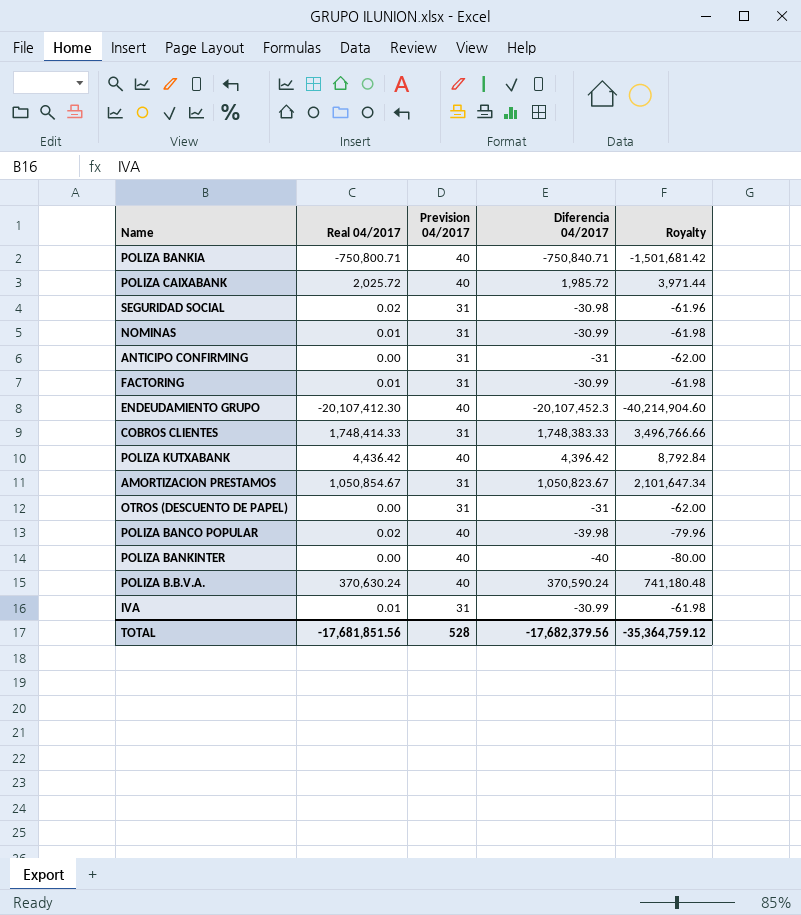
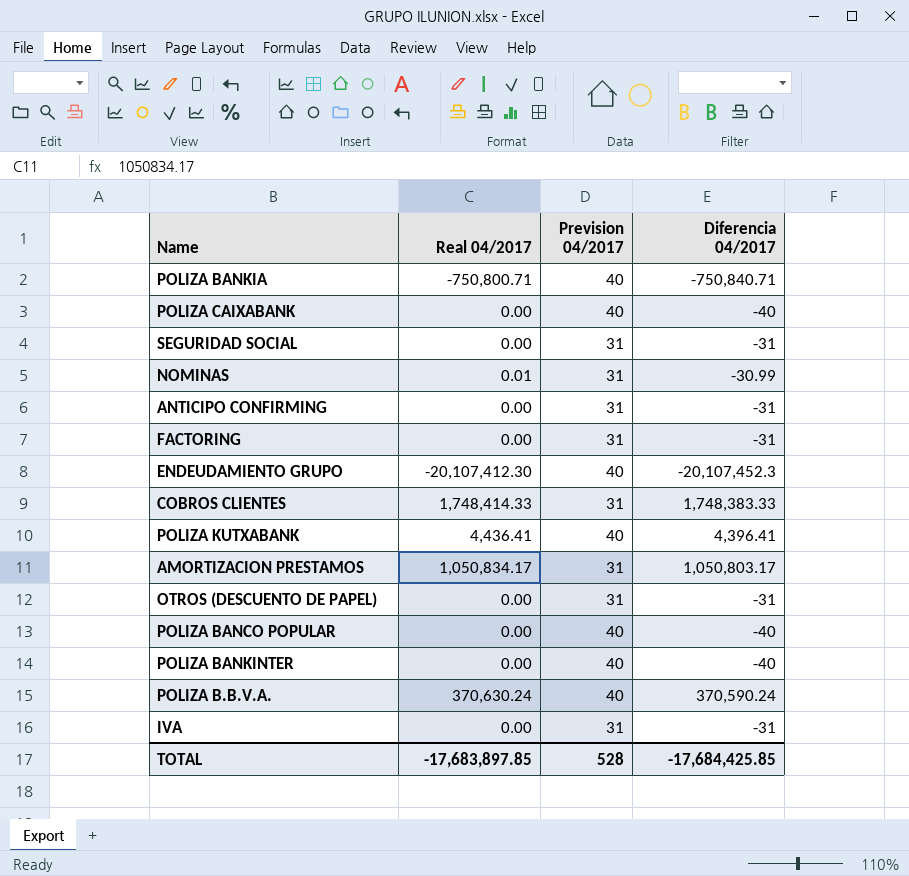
column Royalty | formula: [Diferencia 04/2017] * 2 -> none
POLIZA CAIXABANK | Real 04/2017: 2,025.72 -> 0.00
POLIZA CAIXABANK | Diferencia 04/2017: 1,985.72 -> -40
SEGURIDAD SOCIAL | Real 04/2017: 0.02 -> 0.00
SEGURIDAD SOCIAL | Diferencia 04/2017: -30.98 -> -31
FACTORING | Real 04/2017: 0.01 -> 0.00
FACTORING | Diferencia 04/2017: -30.99 -> -31
POLIZA KUTXABANK | Real 04/2017: 4,436.42 -> 4,436.41
POLIZA KUTXABANK | Diferencia 04/2017: 4,396.42 -> 4,396.41
AMORTIZACION PRESTAMOS | Real 04/2017: 1,050,854.67 -> 1,050,834.17
AMORTIZACION PRESTAMOS | Diferencia 04/2017: 1,050,823.67 -> 1,050,803.17
POLIZA BANCO POPULAR | Real 04/2017: 0.02 -> 0.00
POLIZA BANCO POPULAR | Diferencia 04/2017: -39.98 -> -40
IVA | Real 04/2017: 0.01 -> 0.00
IVA | Diferencia 04/2017: -30.99 -> -31
TOTAL | Real 04/2017: -17,681,851.56 -> -17,683,897.85
TOTAL | Diferencia 04/2017: -17,682,379.56 -> -17,684,425.85

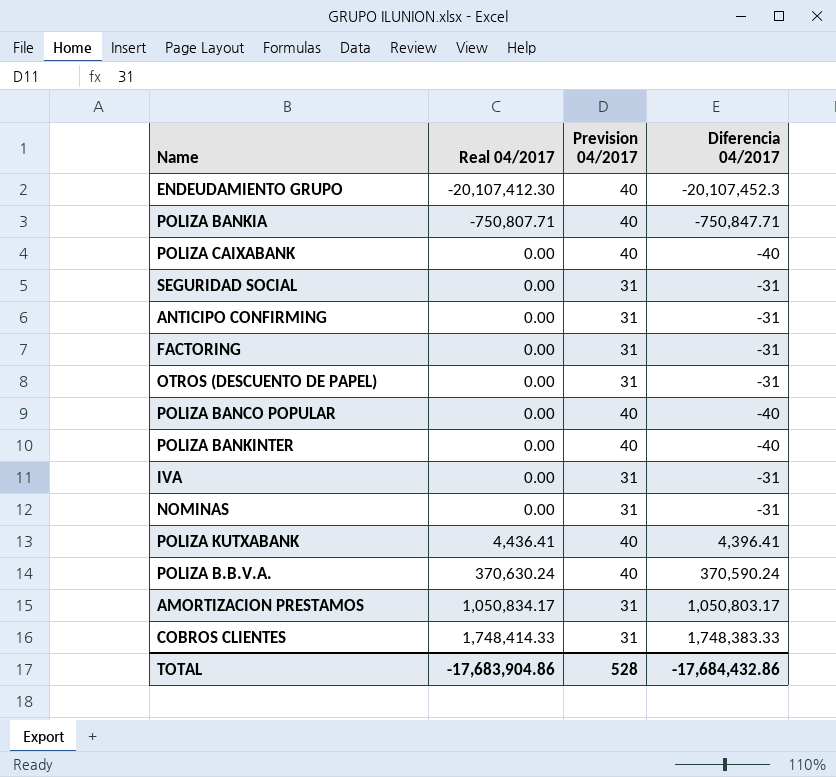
row order: none -> Real 04/2017 ascending
POLIZA BANKIA | Real 04/2017: -750,800.71 -> -750,807.71
POLIZA BANKIA | Diferencia 04/2017: -750,840.71 -> -750,847.71
NOMINAS | Real 04/2017: 0.01 -> 0.00
NOMINAS | Diferencia 04/2017: -30.99 -> -31
TOTAL | Real 04/2017: -17,683,897.85 -> -17,683,904.86
TOTAL | Diferencia 04/2017: -17,684,425.85 -> -17,684,432.86

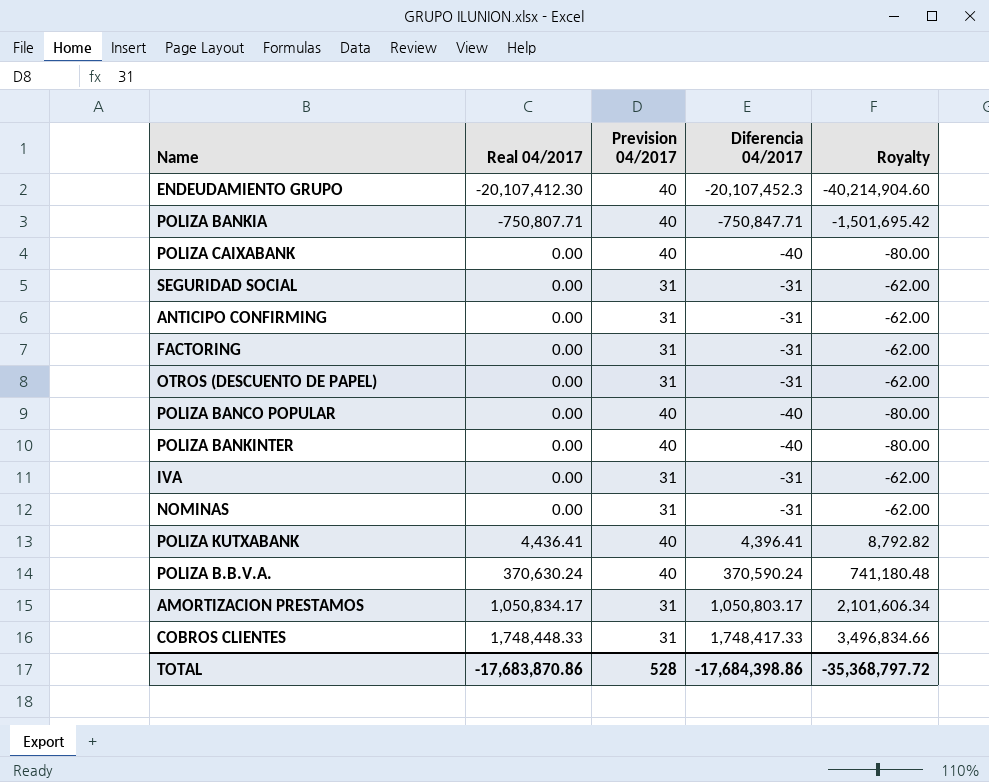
column Royalty | formula: none -> [Diferencia 04/2017] * 2
COBROS CLIENTES | Real 04/2017: 1,748,414.33 -> 1,748,448.33
COBROS CLIENTES | Diferencia 04/2017: 1,748,383.33 -> 1,748,417.33
TOTAL | Real 04/2017: -17,683,904.86 -> -17,683,870.86
TOTAL | Diferencia 04/2017: -17,684,432.86 -> -17,684,398.86

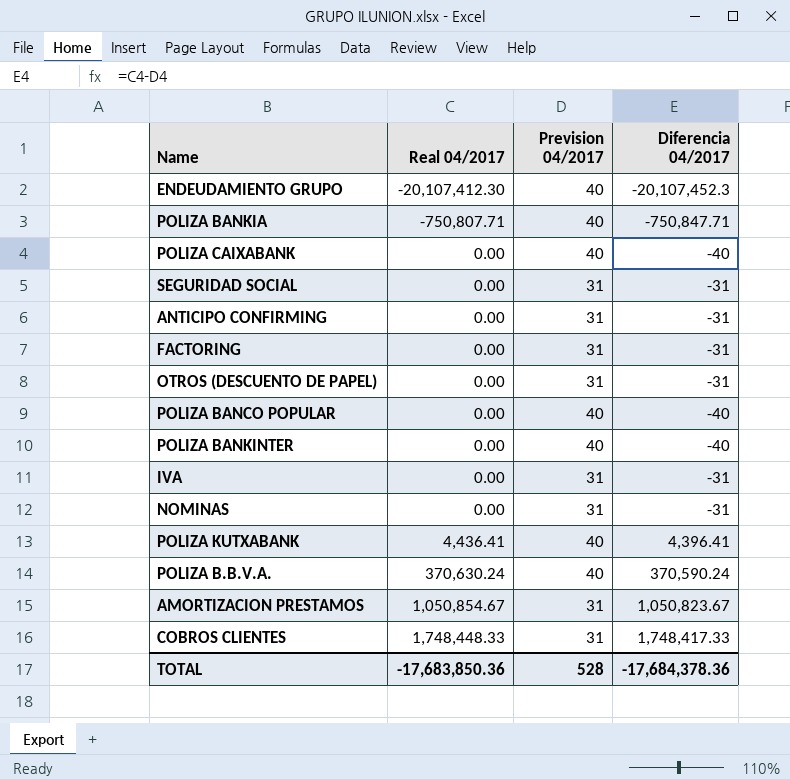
column Royalty | formula: [Diferencia 04/2017] * 2 -> none
AMORTIZACION PRESTAMOS | Real 04/2017: 1,050,834.17 -> 1,050,854.67
AMORTIZACION PRESTAMOS | Diferencia 04/2017: 1,050,803.17 -> 1,050,823.67
TOTAL | Real 04/2017: -17,683,870.86 -> -17,683,850.36
TOTAL | Diferencia 04/2017: -17,684,398.86 -> -17,684,378.36

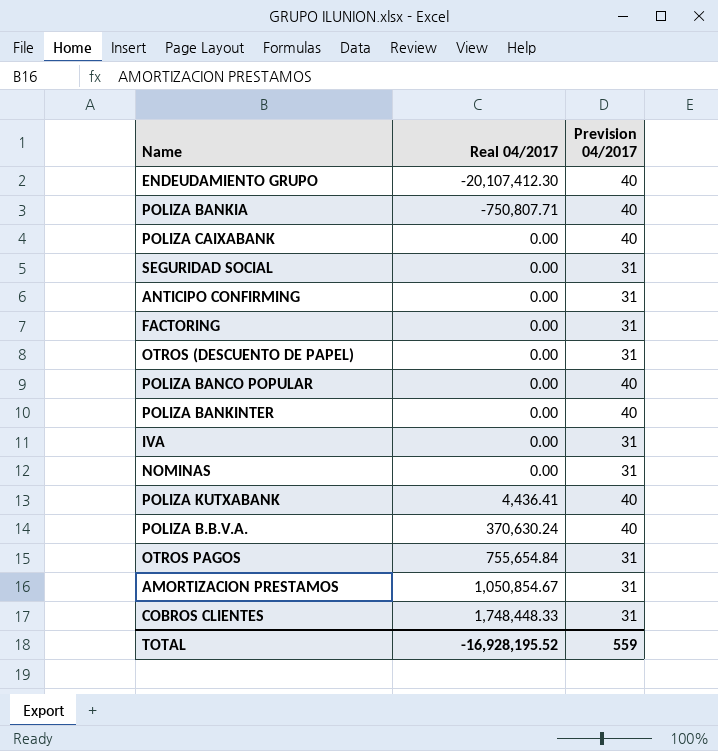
column Diferencia 04/2017 | formula: [Real 04/2017] - [Prevision 04/2017] -> none
row OTROS PAGOS: none -> 755,654.84 | 31
TOTAL | Real 04/2017: -17,683,850.36 -> -16,928,195.52
TOTAL | Prevision 04/2017: 528 -> 559

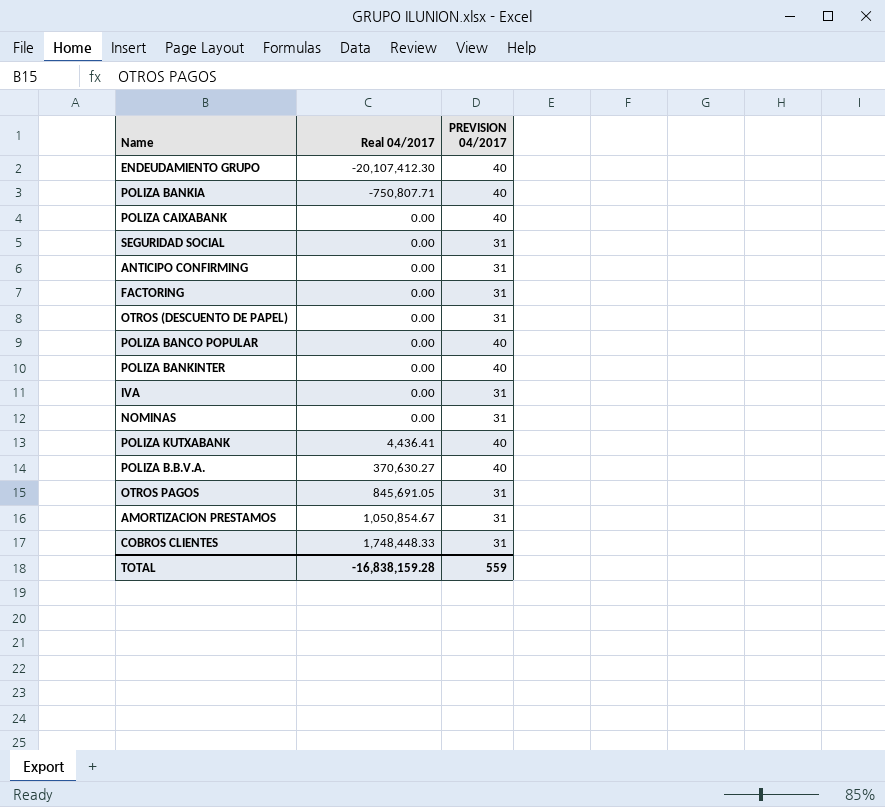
column name: Prevision 04/2017 -> PREVISION 04/2017
POLIZA B.B.V.A. | Real 04/2017: 370,630.24 -> 370,630.27
OTROS PAGOS | Real 04/2017: 755,654.84 -> 845,691.05
TOTAL | Real 04/2017: -16,928,195.52 -> -16,838,159.28

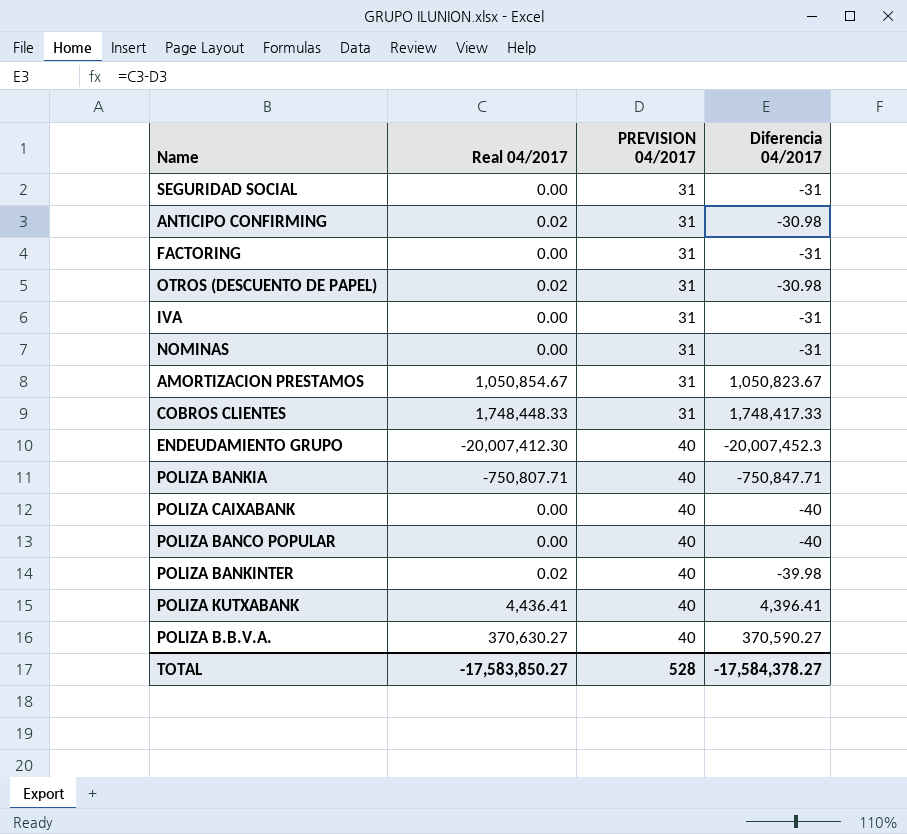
row order: Real 04/2017 ascending -> PREVISION 04/2017 ascending
column Diferencia 04/2017 | formula: none -> [Real 04/2017] - [PREVISION 04/2017]
row OTROS PAGOS: 845,691.05 | 31 -> none
ANTICIPO CONFIRMING | Real 04/2017: 0.00 -> 0.02
OTROS (DESCUENTO DE PAPEL) | Real 04/2017: 0.00 -> 0.02
ENDEUDAMIENTO GRUPO | Real 04/2017: -20,107,412.30 -> -20,007,412.30
POLIZA BANKINTER | Real 04/2017: 0.00 -> 0.02
TOTAL | Real 04/2017: -16,838,159.28 -> -17,583,850.27
TOTAL | PREVISION 04/2017: 559 -> 528

